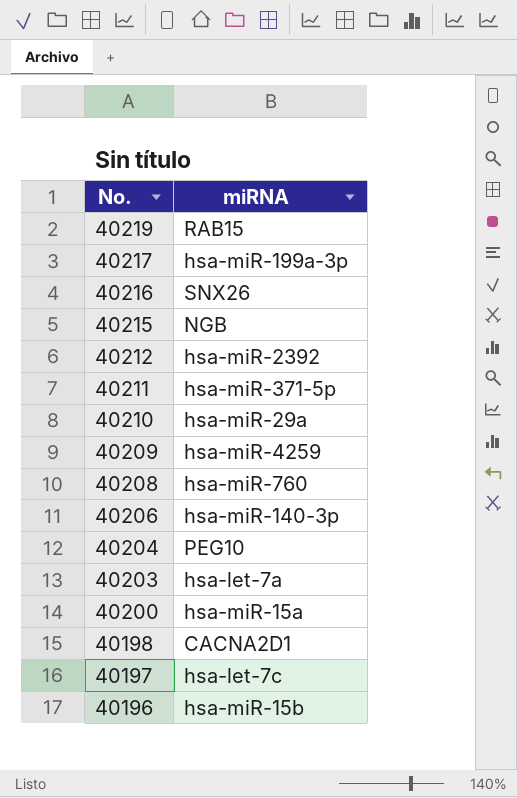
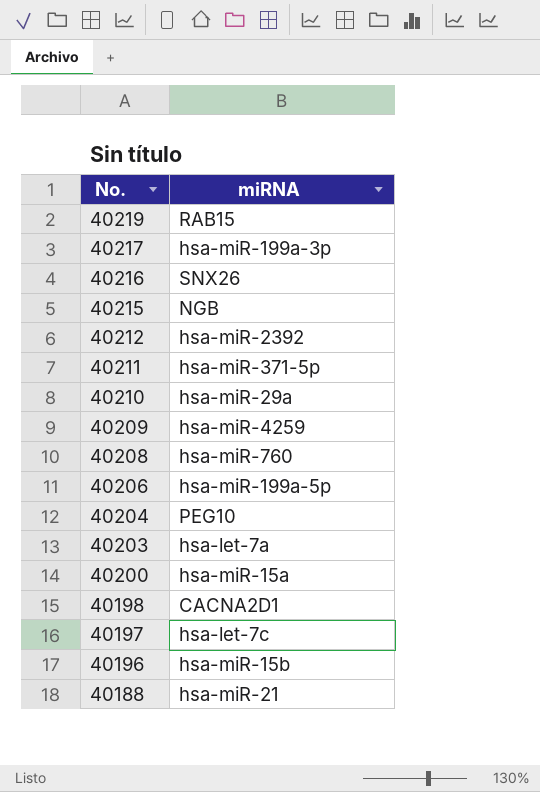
40206 | miRNA: hsa-miR-140-3p -> hsa-miR-199a-5p
row 40188: none -> hsa-miR-21

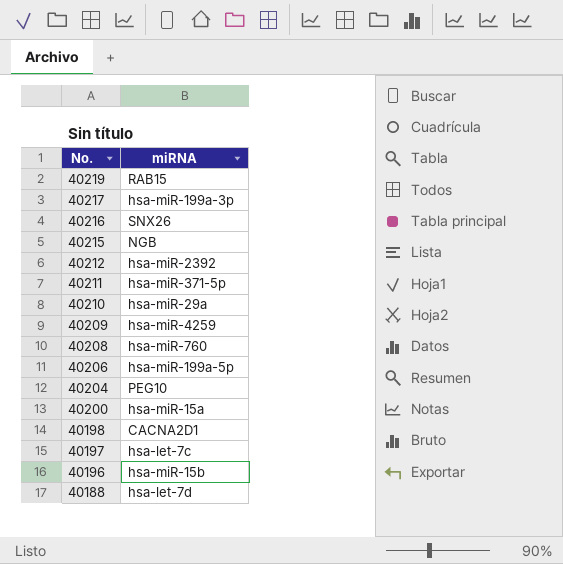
row 40203: hsa-let-7a -> none
40188 | miRNA: hsa-miR-21 -> hsa-let-7d

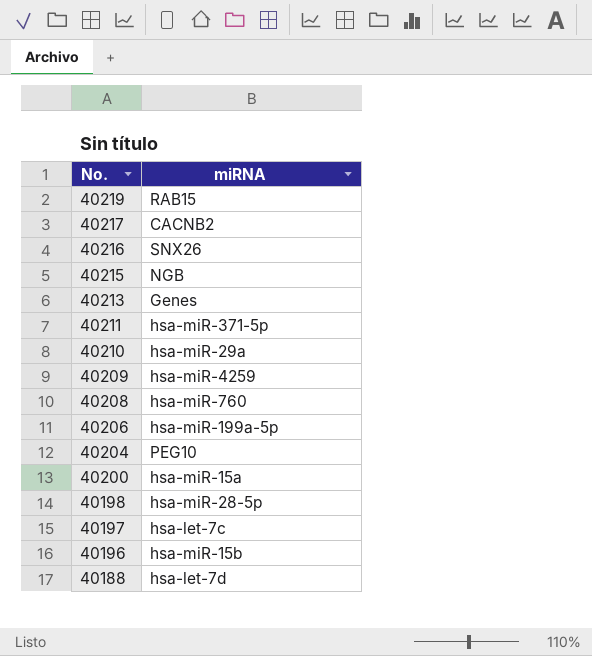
row 40212: hsa-miR-2392 -> none
40217 | miRNA: hsa-miR-199a-3p -> CACNB2
row 40213: none -> Genes
40198 | miRNA: CACNA2D1 -> hsa-miR-28-5p

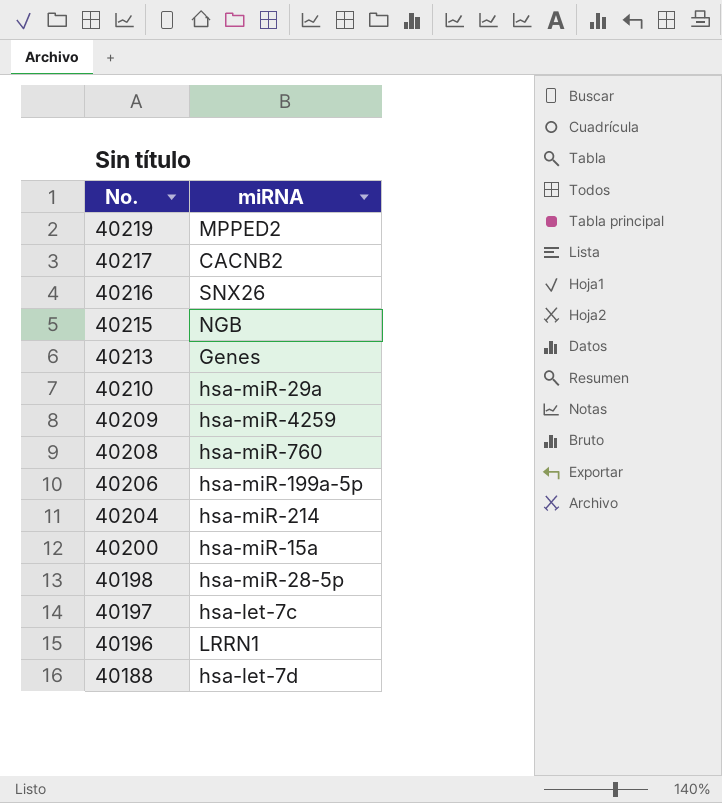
row 40211: hsa-miR-371-5p -> none
40219 | miRNA: RAB15 -> MPPED2
40204 | miRNA: PEG10 -> hsa-miR-214
40196 | miRNA: hsa-miR-15b -> LRRN1

